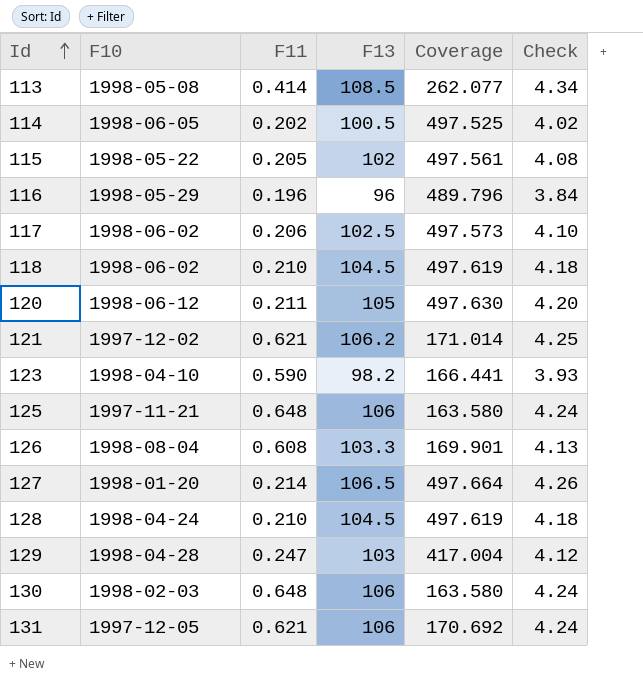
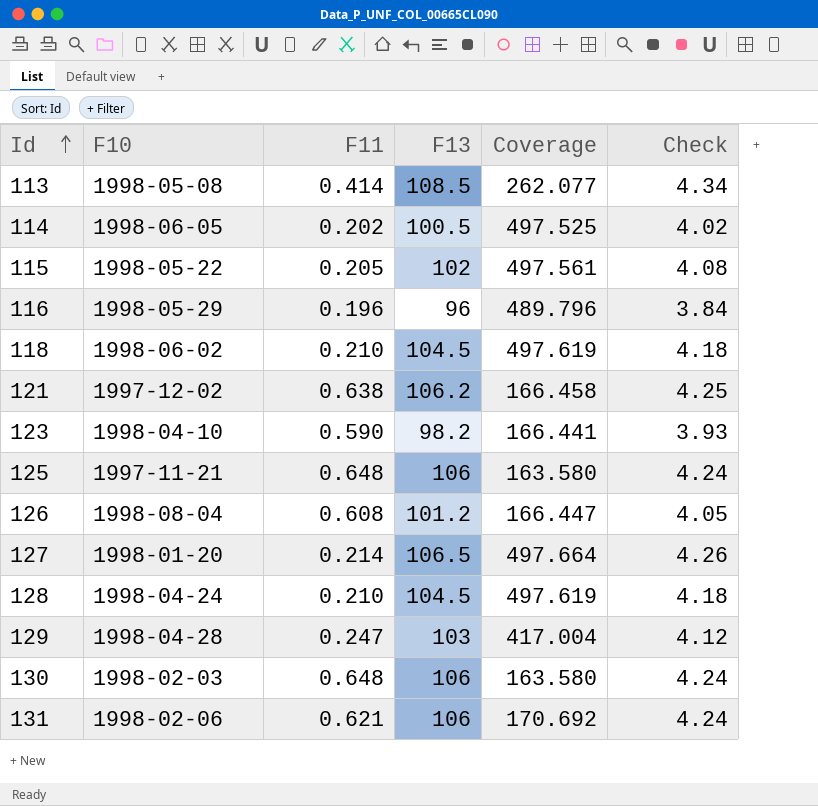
row 117: 1998-06-02 | 0.206 | 102.5 | 497.573 | 4.10 -> none
row 120: 1998-06-12 | 0.211 | 105 | 497.630 | 4.20 -> none
121 | F11: 0.621 -> 0.638
121 | Coverage: 171.014 -> 166.458
126 | F13: 103.3 -> 101.2
126 | Coverage: 169.901 -> 166.447
126 | Check: 4.13 -> 4.05
131 | F10: 1997-12-05 -> 1998-02-06

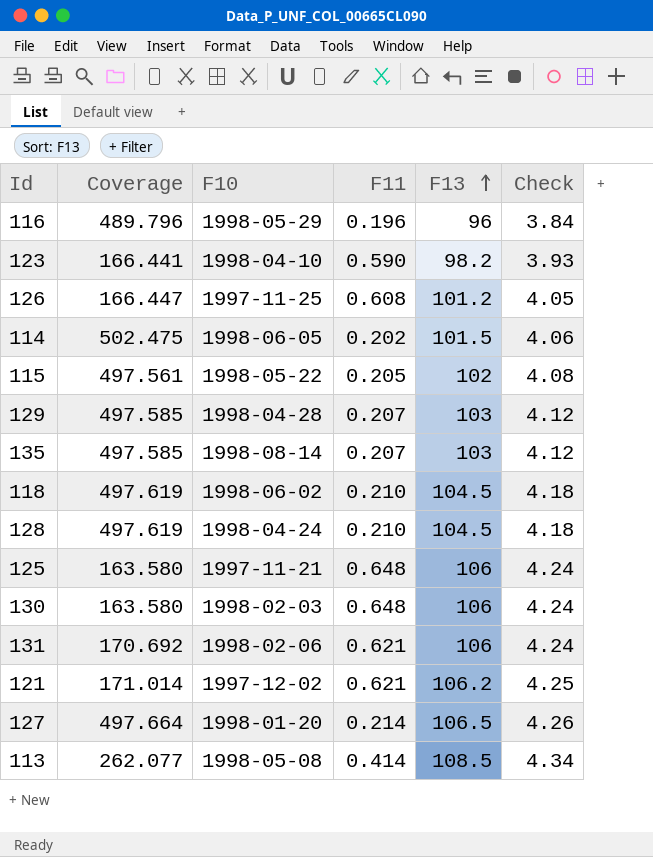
row order: Id ascending -> F13 ascending
column Coverage | position: 5 -> 2
126 | F10: 1998-08-04 -> 1997-11-25
114 | Coverage: 497.525 -> 502.475
114 | F13: 100.5 -> 101.5
114 | Check: 4.02 -> 4.06
129 | Coverage: 417.004 -> 497.585
129 | F11: 0.247 -> 0.207
row 135: none -> 497.585 | 1998-08-14 | 0.207 | 103 | 4.12
121 | Coverage: 166.458 -> 171.014
121 | F11: 0.638 -> 0.621

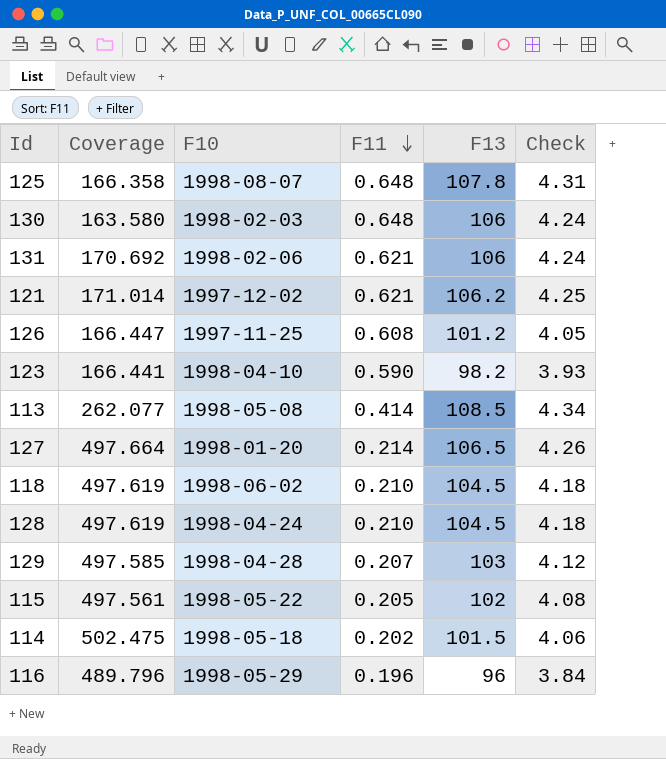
row order: F13 ascending -> F11 descending
row 135: 497.585 | 1998-08-14 | 0.207 | 103 | 4.12 -> none
125 | Coverage: 163.580 -> 166.358
125 | F10: 1997-11-21 -> 1998-08-07
125 | F13: 106 -> 107.8
125 | Check: 4.24 -> 4.31
114 | F10: 1998-06-05 -> 1998-05-18

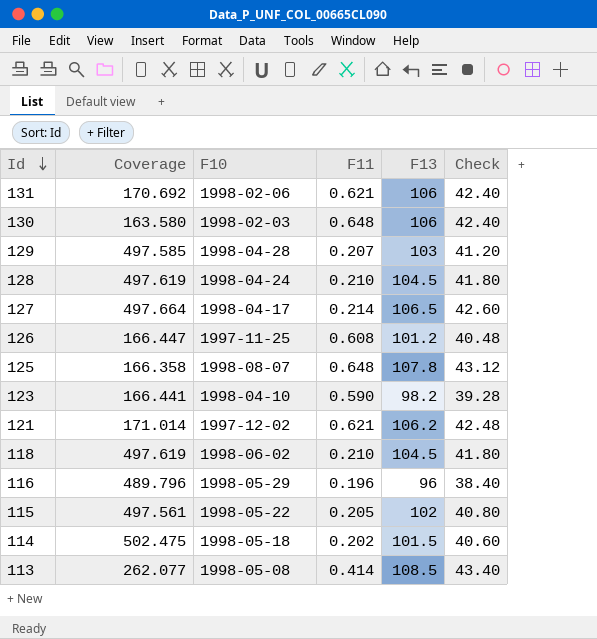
row order: F11 descending -> Id descending
column Check | formula: [F13] * 0.04 -> [F13] * 0.4
127 | F10: 1998-01-20 -> 1998-04-17

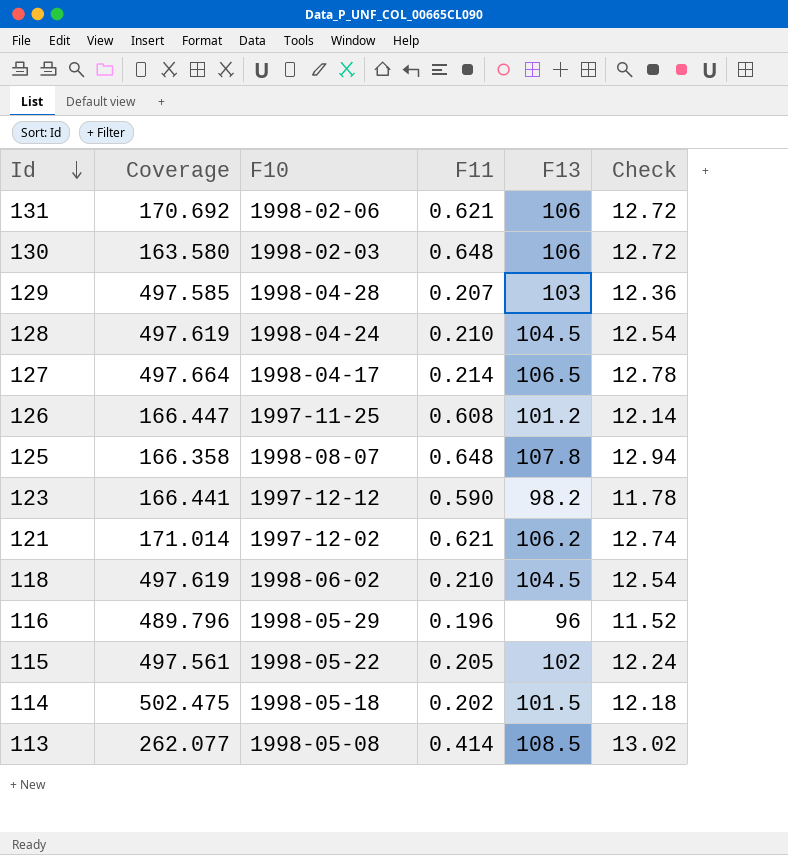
column Check | formula: [F13] * 0.4 -> [F13] * 0.12
123 | F10: 1998-04-10 -> 1997-12-12

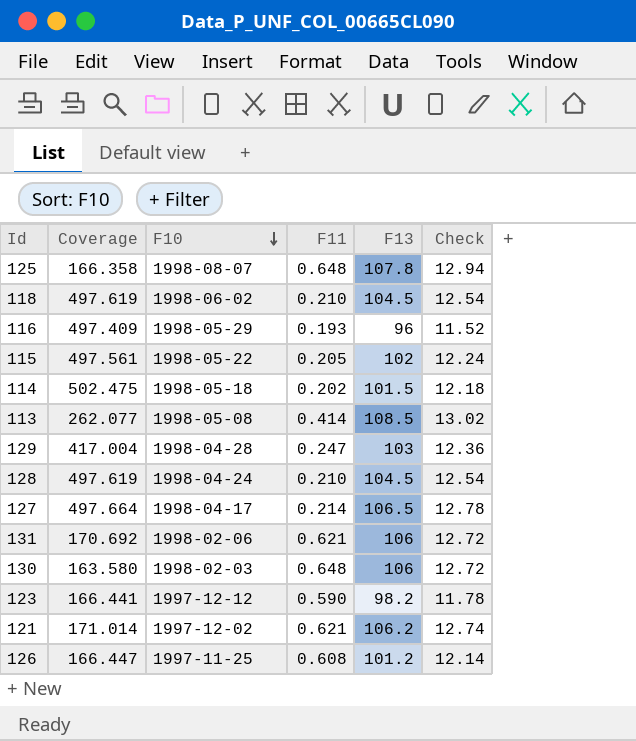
row order: Id descending -> F10 descending
116 | Coverage: 489.796 -> 497.409
116 | F11: 0.196 -> 0.193
129 | Coverage: 497.585 -> 417.004
129 | F11: 0.207 -> 0.247

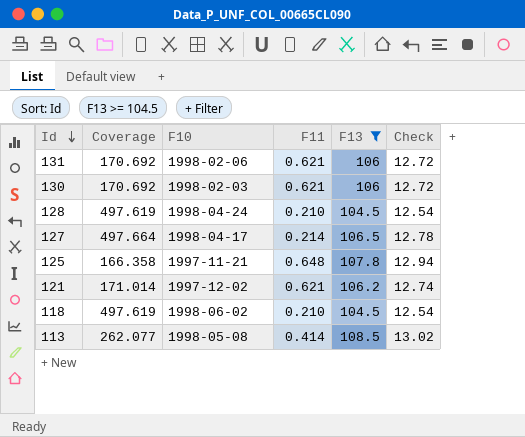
filter: none -> F13 >= 104.5
row order: F10 descending -> Id descending
130 | Coverage: 163.580 -> 170.692
130 | F11: 0.648 -> 0.621
125 | F10: 1998-08-07 -> 1997-11-21

